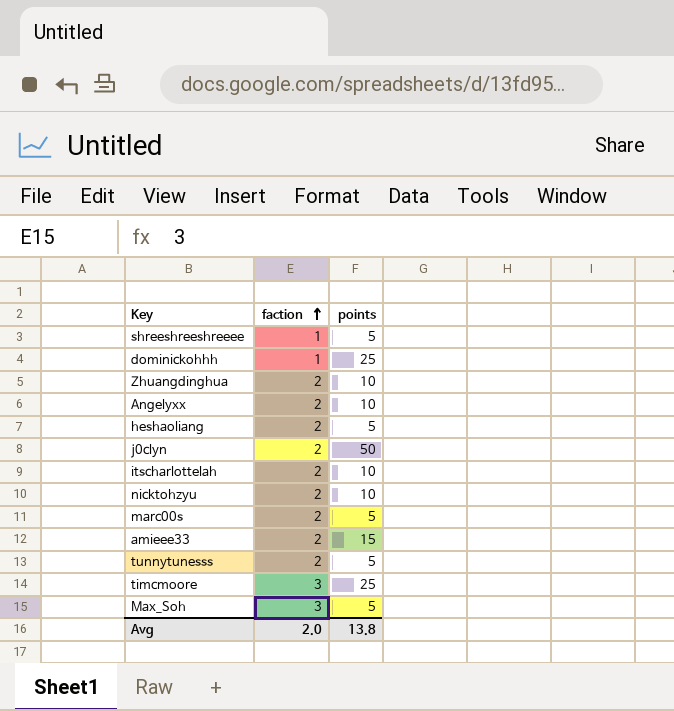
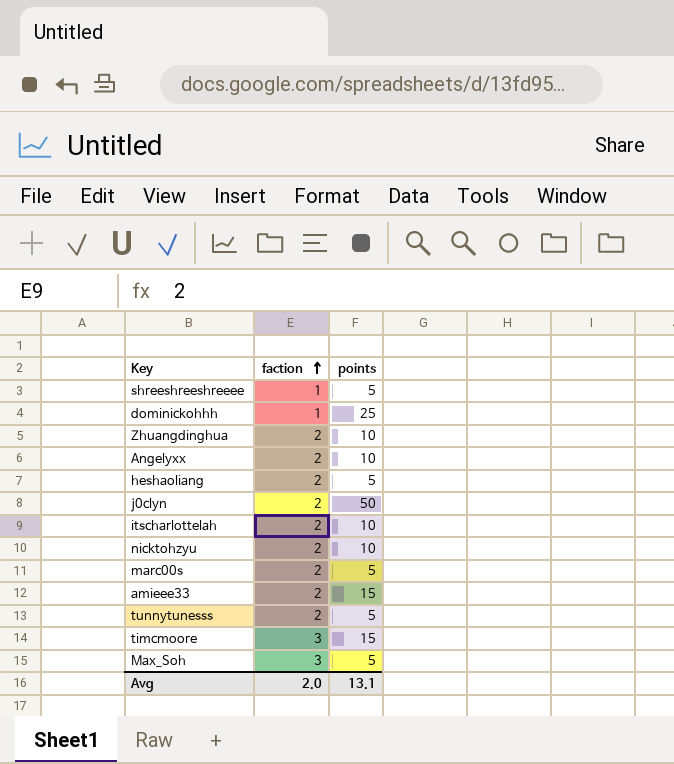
timcmoore | points: 25 -> 15
Avg | points: 13.8 -> 13.1

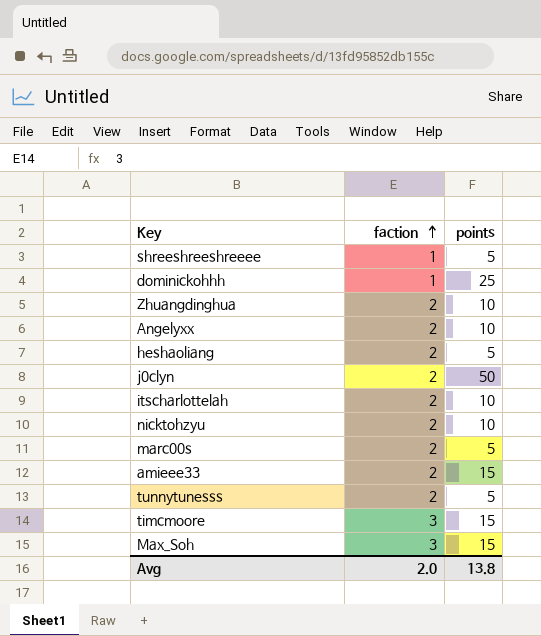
Max_Soh | points: 5 -> 15
Avg | points: 13.1 -> 13.8

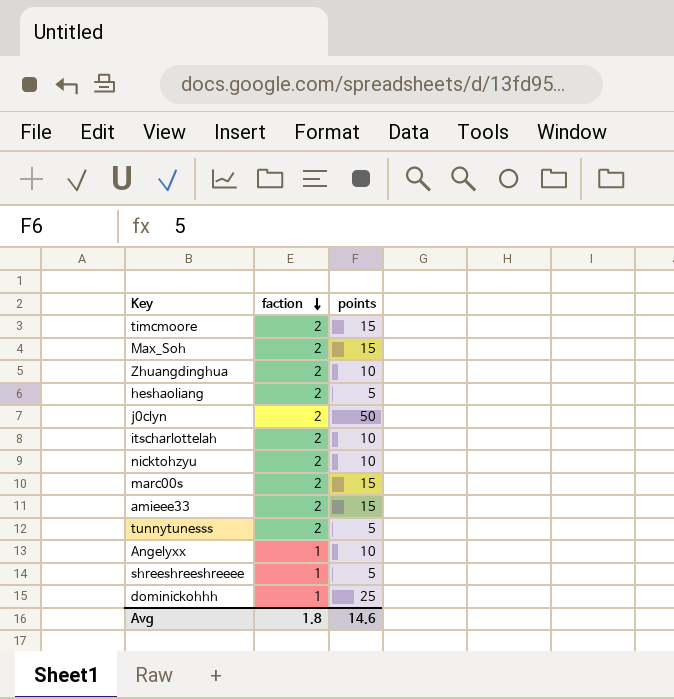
row order: faction ascending -> faction descending
timcmoore | faction: 3 -> 2
Max_Soh | faction: 3 -> 2
marc00s | points: 5 -> 15
Angelyxx | faction: 2 -> 1
Avg | faction: 2.0 -> 1.8
Avg | points: 13.8 -> 14.6

